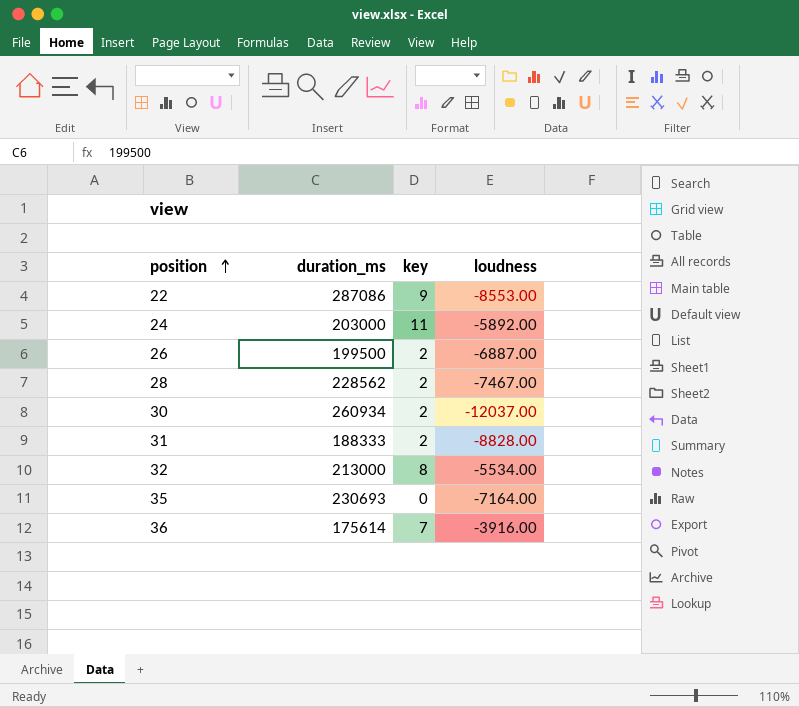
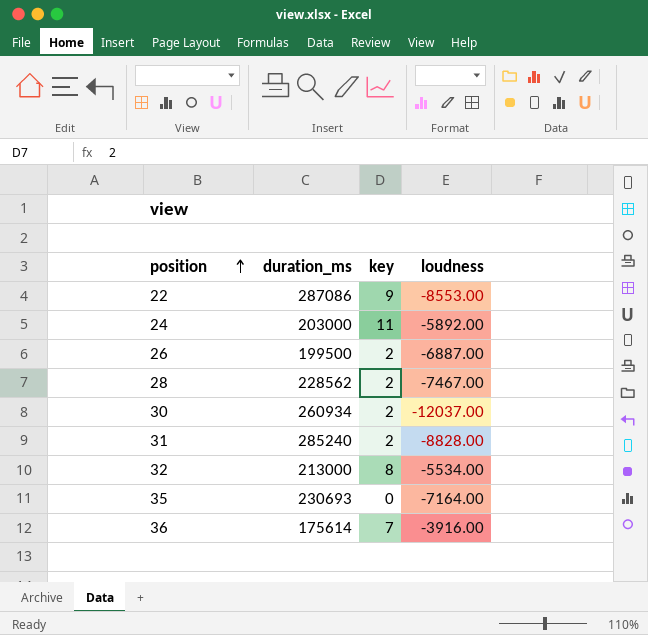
31 | duration_ms: 188333 -> 285240

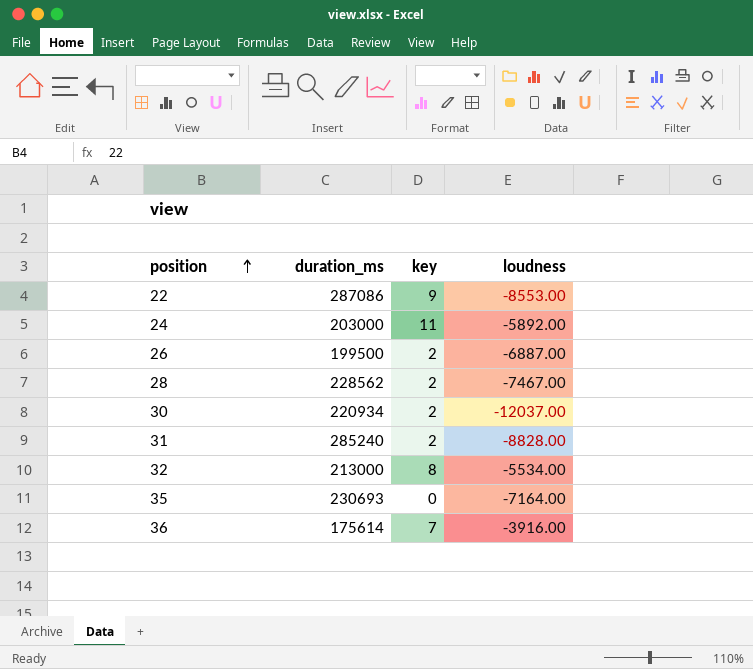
30 | duration_ms: 260934 -> 220934

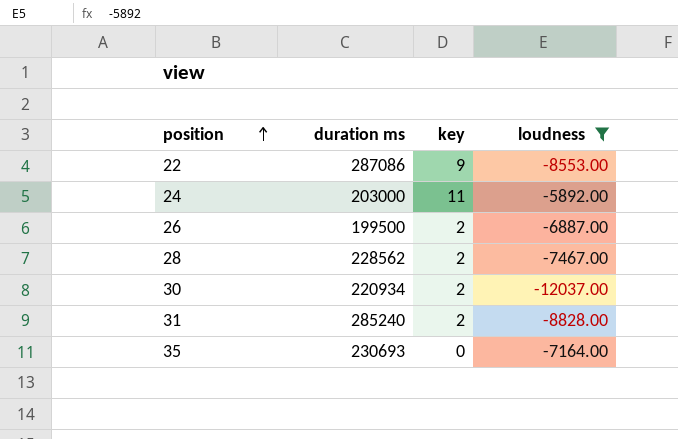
filter: none -> loudness <= -5892.00
column name: duration_ms -> duration ms

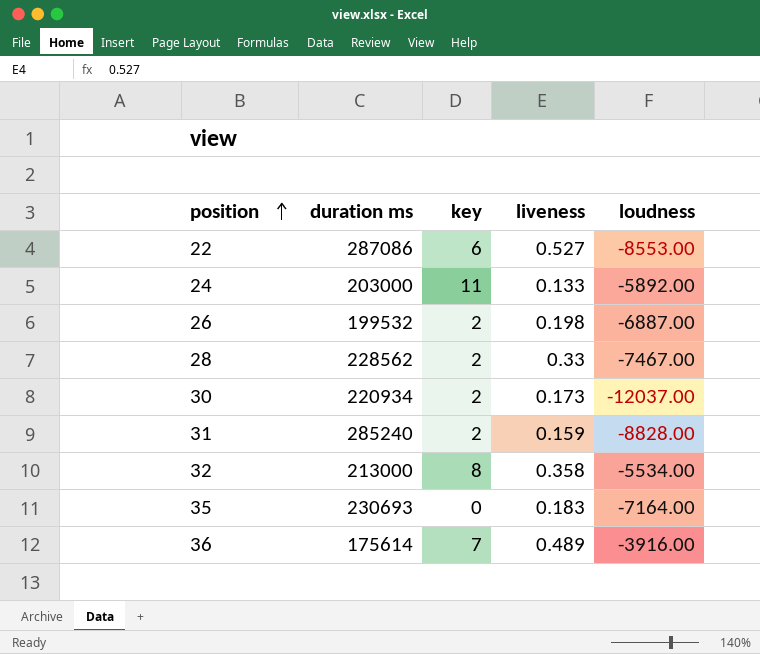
filter: loudness <= -5892.00 -> none
column liveness | position: none -> 4
22 | key: 9 -> 6
26 | duration ms: 199500 -> 199532

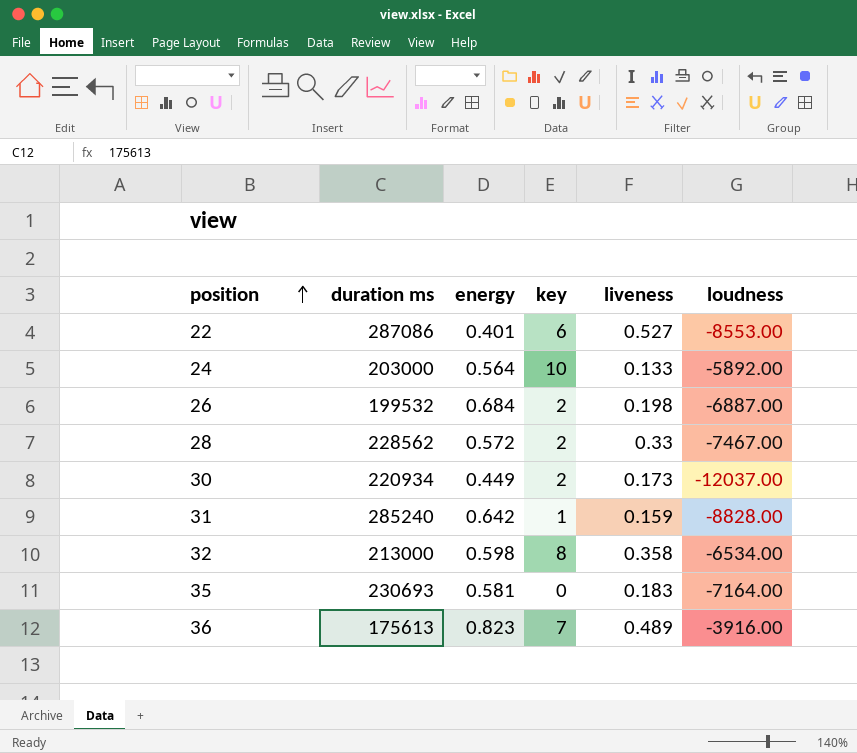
column energy | position: none -> 3
24 | key: 11 -> 10
31 | key: 2 -> 1
32 | loudness: -5534.00 -> -6534.00
36 | duration ms: 175614 -> 175613

